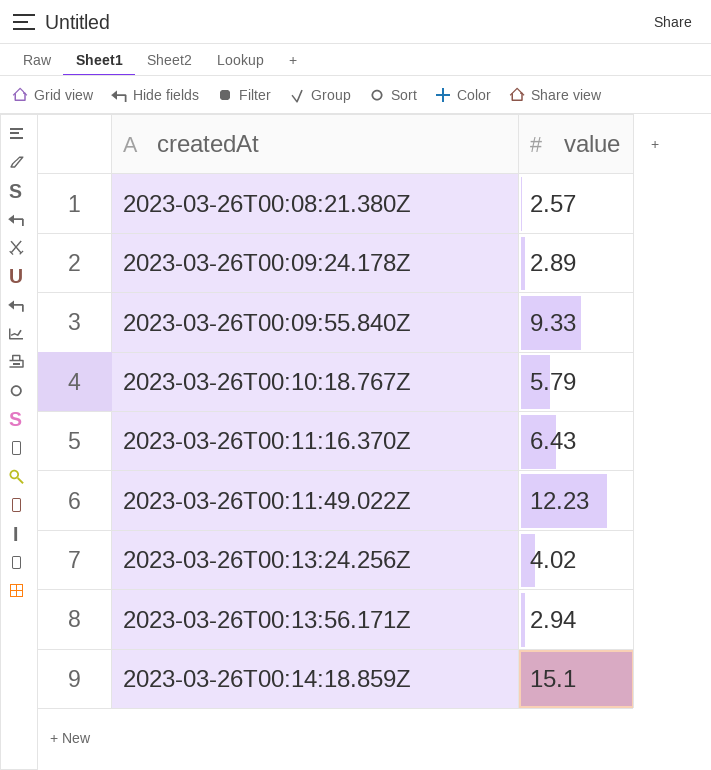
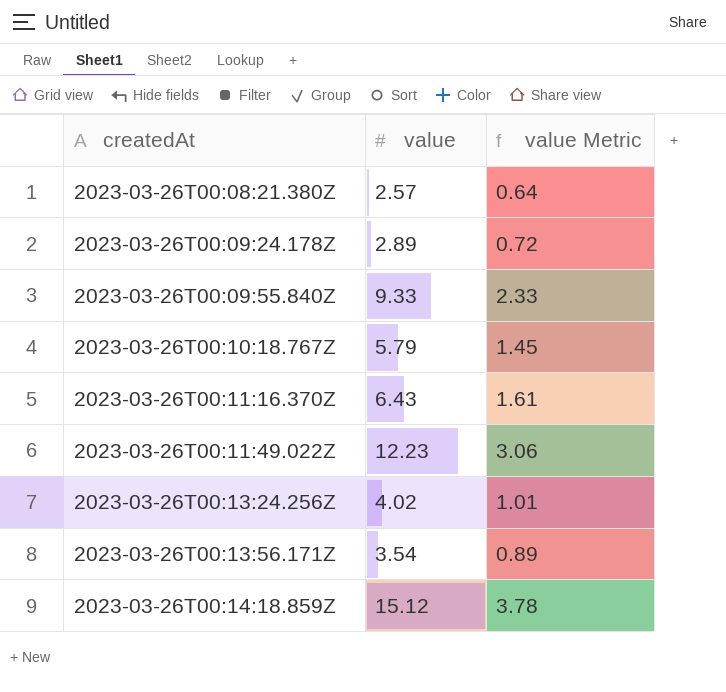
column value Metric | formula: none -> [value] * 0.25
2023-03-26T00:13:56.171Z | value: 2.94 -> 3.54
2023-03-26T00:14:18.859Z | value: 15.1 -> 15.12

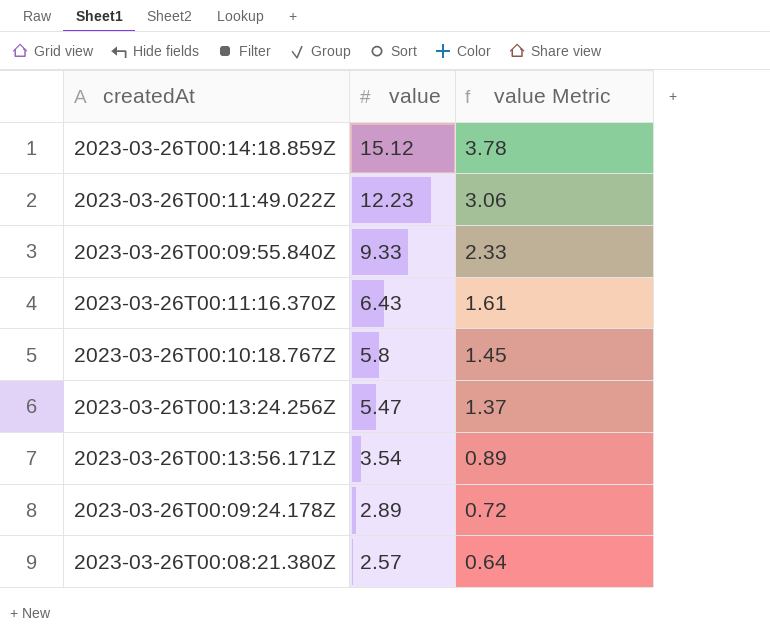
row order: createdAt ascending -> value descending
2023-03-26T00:10:18.767Z | value: 5.79 -> 5.8
2023-03-26T00:13:24.256Z | value: 4.02 -> 5.47
2023-03-26T00:13:24.256Z | value Metric: 1.01 -> 1.37

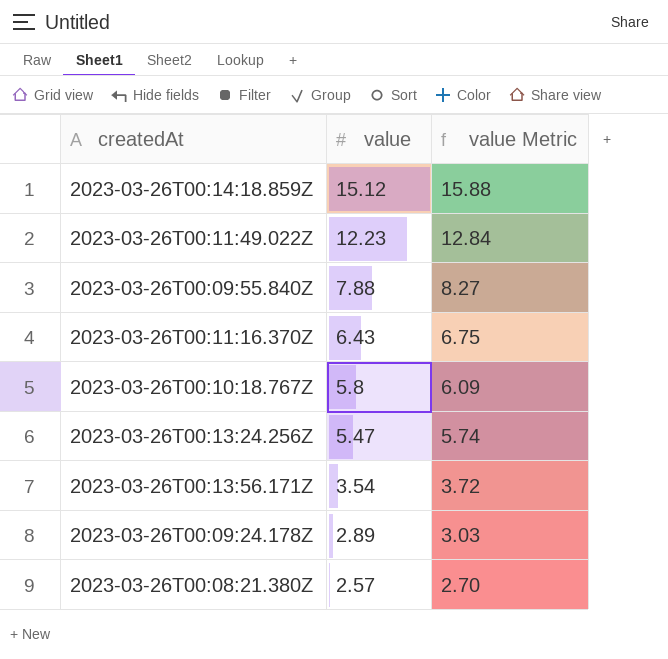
column value Metric | formula: [value] * 0.25 -> [value] * 1.05
2023-03-26T00:09:55.840Z | value: 9.33 -> 7.88

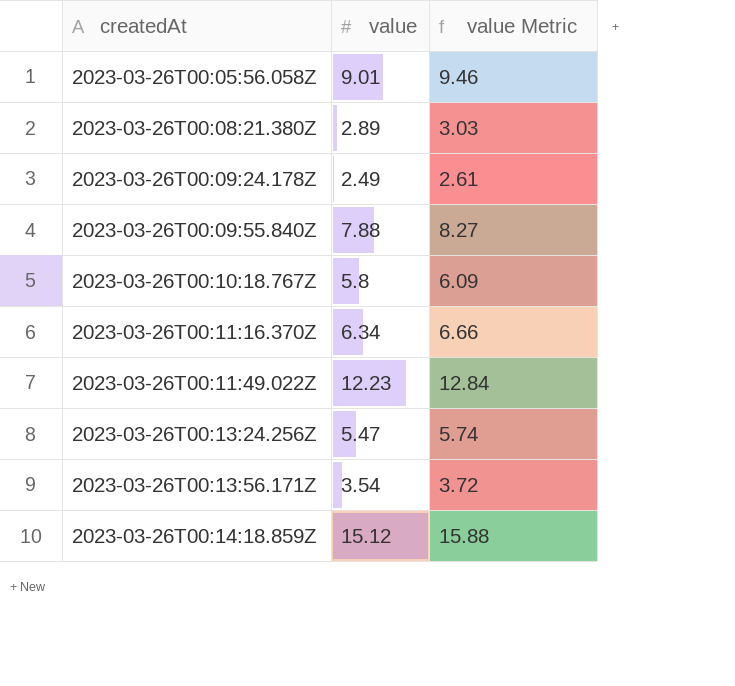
row order: value descending -> createdAt ascending
row 2023-03-26T00:05:56.058Z: none -> 9.01 | 9.46
2023-03-26T00:08:21.380Z | value: 2.57 -> 2.89
2023-03-26T00:08:21.380Z | value Metric: 2.70 -> 3.03
2023-03-26T00:09:24.178Z | value: 2.89 -> 2.49
2023-03-26T00:09:24.178Z | value Metric: 3.03 -> 2.61
2023-03-26T00:11:16.370Z | value: 6.43 -> 6.34
2023-03-26T00:11:16.370Z | value Metric: 6.75 -> 6.66

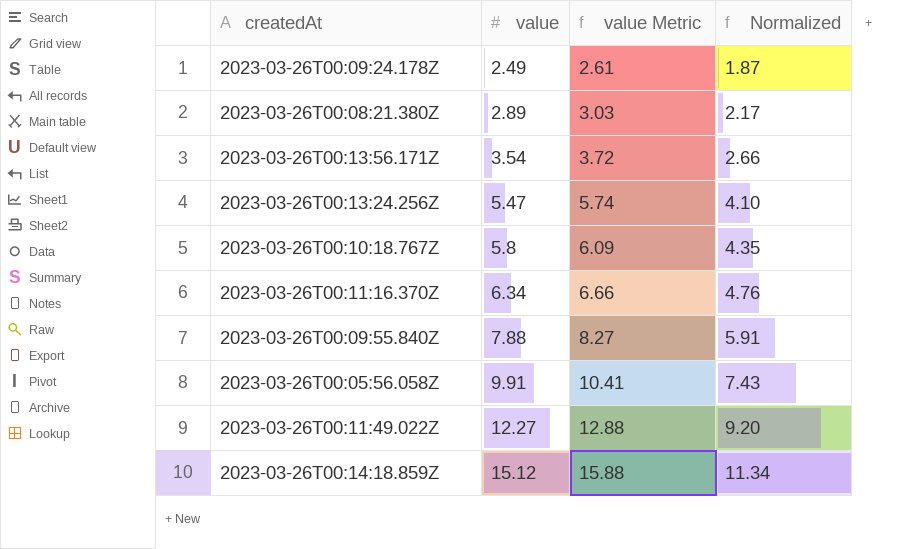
row order: createdAt ascending -> value ascending
column Normalized | formula: none -> [value] * 0.75
2023-03-26T00:05:56.058Z | value: 9.01 -> 9.91
2023-03-26T00:05:56.058Z | value Metric: 9.46 -> 10.41
2023-03-26T00:11:49.022Z | value: 12.23 -> 12.27
2023-03-26T00:11:49.022Z | value Metric: 12.84 -> 12.88

